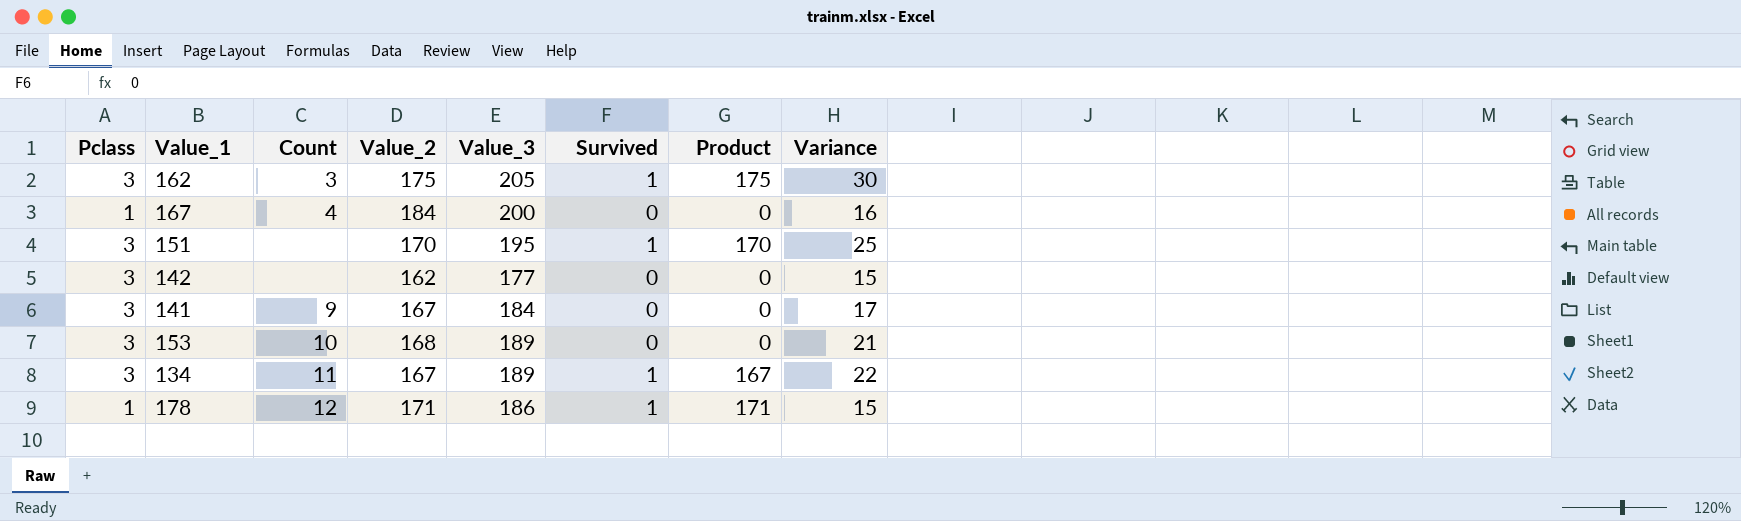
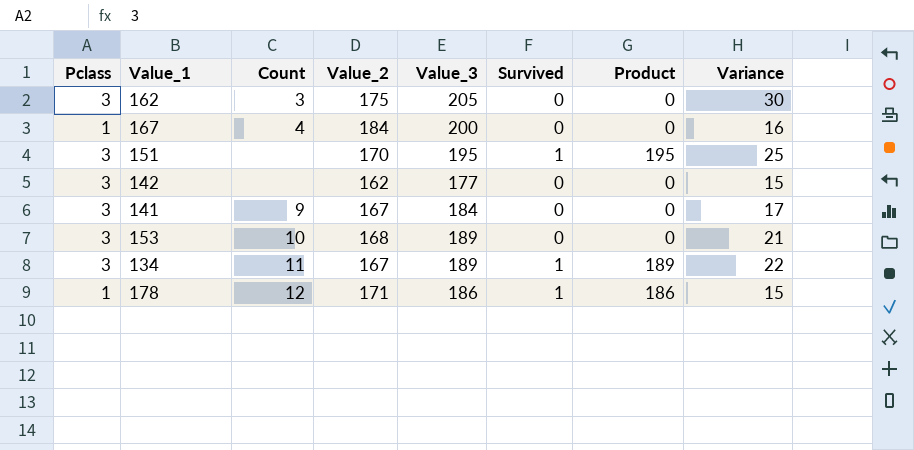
column Product | formula: [Value_2] * [Survived] -> [Value_3] * [Survived]
162 | Survived: 1 -> 0

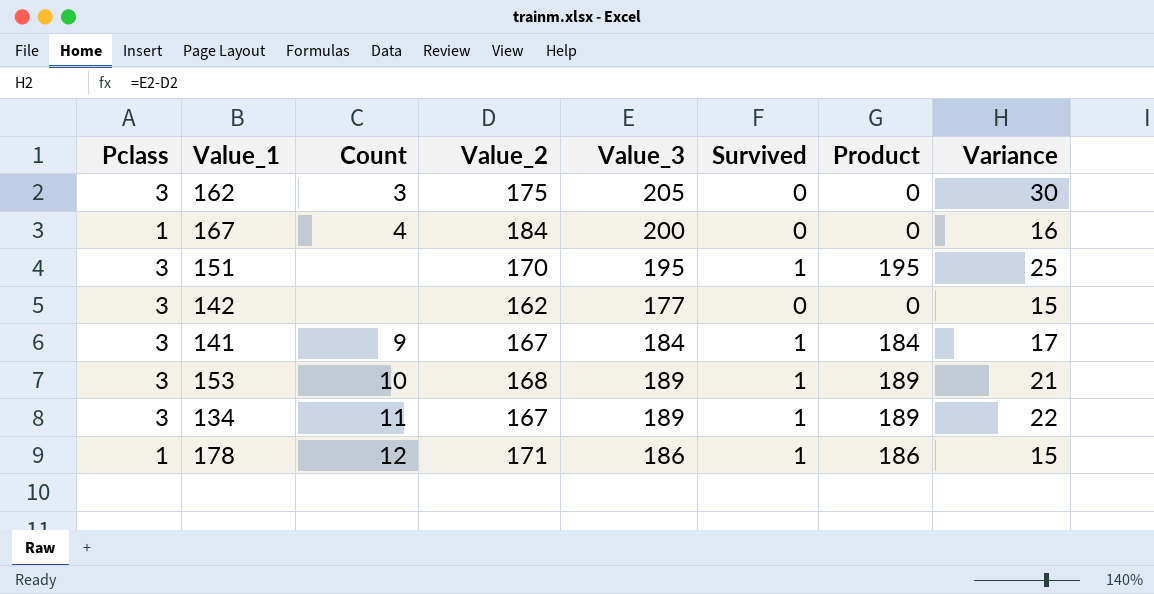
141 | Survived: 0 -> 1
141 | Product: 0 -> 184
153 | Survived: 0 -> 1
153 | Product: 0 -> 189

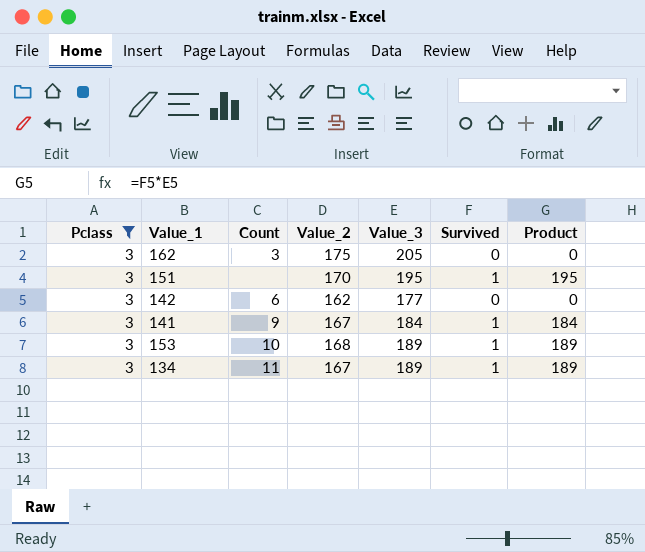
filter: none -> Pclass = 3
column Variance | formula: [Value_3] - [Value_2] -> none
142 | Count: none -> 6

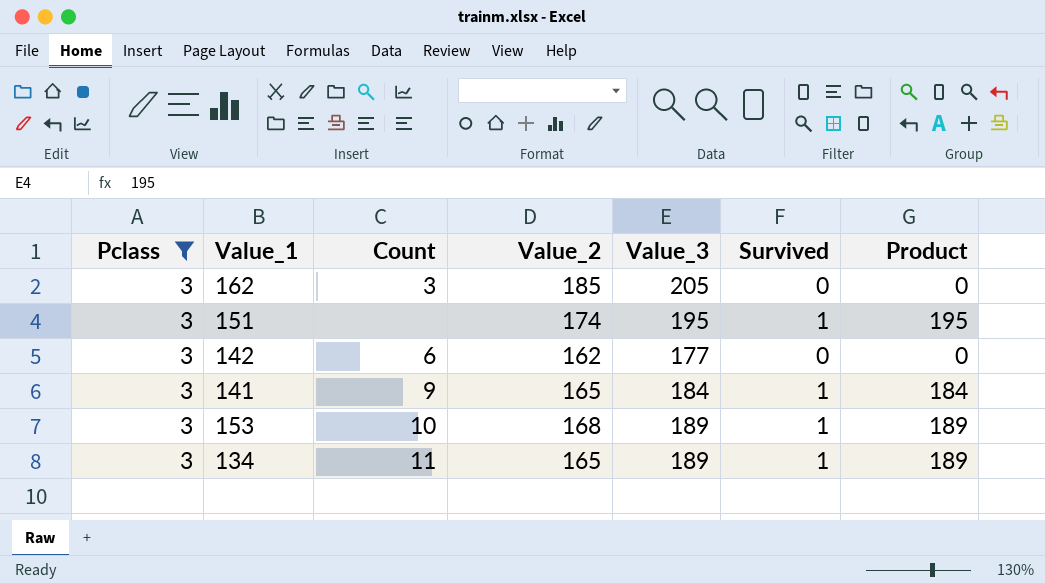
162 | Value_2: 175 -> 185
151 | Value_2: 170 -> 174
141 | Value_2: 167 -> 165
134 | Value_2: 167 -> 165

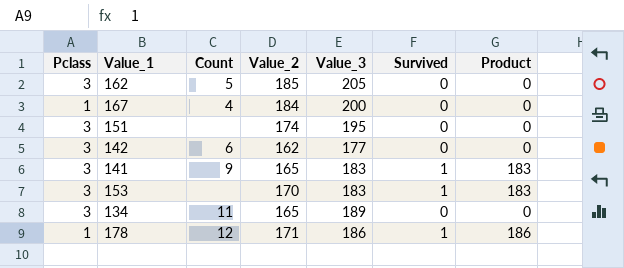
filter: Pclass = 3 -> none
162 | Count: 3 -> 5
151 | Survived: 1 -> 0
151 | Product: 195 -> 0
141 | Value_3: 184 -> 183
141 | Product: 184 -> 183
153 | Count: 10 -> none
153 | Value_2: 168 -> 170
153 | Value_3: 189 -> 183
153 | Product: 189 -> 183
134 | Survived: 1 -> 0
134 | Product: 189 -> 0

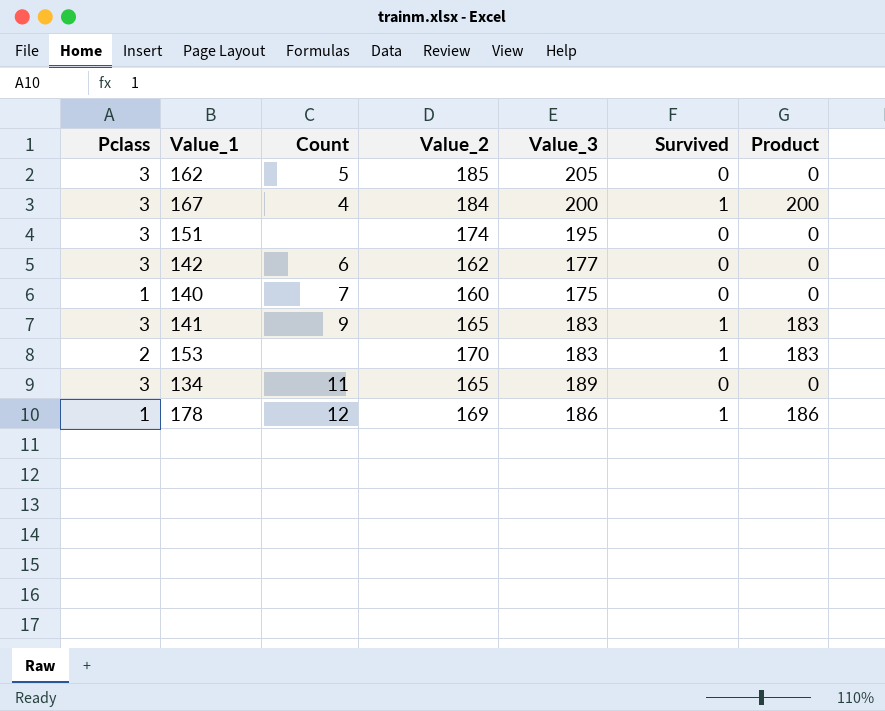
167 | Pclass: 1 -> 3
167 | Survived: 0 -> 1
167 | Product: 0 -> 200
row 140: none -> 1 | 7 | 160 | 175 | 0 | 0
153 | Pclass: 3 -> 2
178 | Value_2: 171 -> 169

